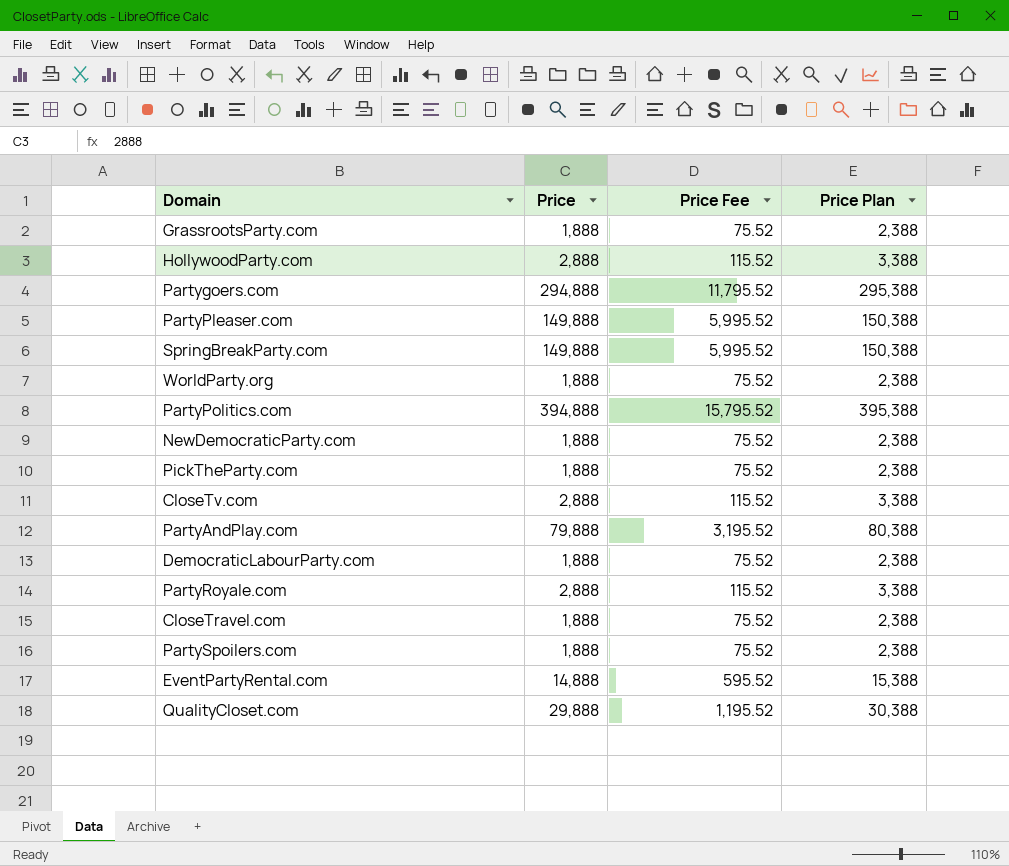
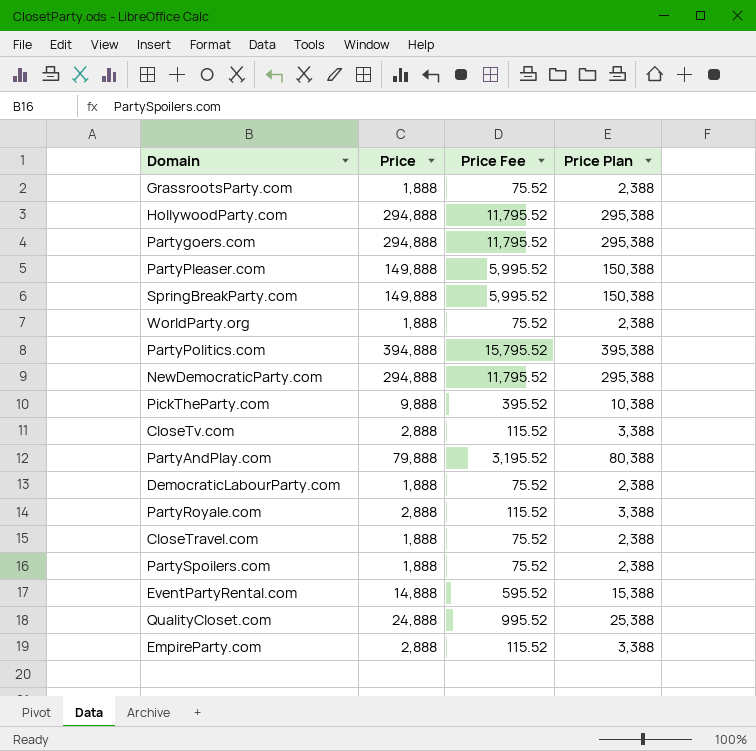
HollywoodParty.com | Price: 2,888 -> 294,888
HollywoodParty.com | Price Fee: 115.52 -> 11,795.52
HollywoodParty.com | Price Plan: 3,388 -> 295,388
NewDemocraticParty.com | Price: 1,888 -> 294,888
NewDemocraticParty.com | Price Fee: 75.52 -> 11,795.52
NewDemocraticParty.com | Price Plan: 2,388 -> 295,388
PickTheParty.com | Price: 1,888 -> 9,888
PickTheParty.com | Price Fee: 75.52 -> 395.52
PickTheParty.com | Price Plan: 2,388 -> 10,388
QualityCloset.com | Price: 29,888 -> 24,888
QualityCloset.com | Price Fee: 1,195.52 -> 995.52
QualityCloset.com | Price Plan: 30,388 -> 25,388
row EmpireParty.com: none -> 2,888 | 115.52 | 3,388

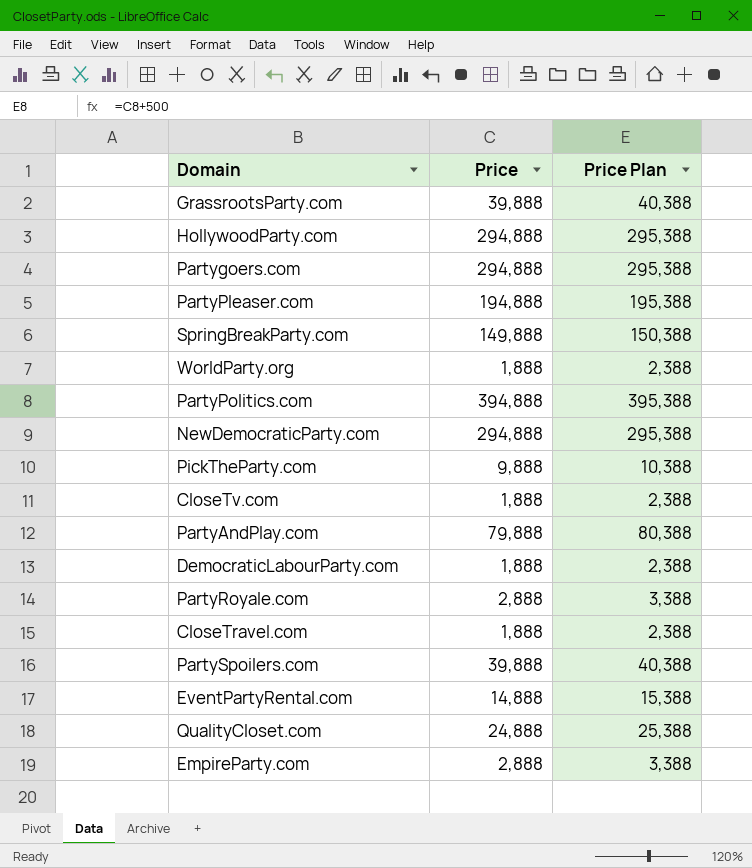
column Price Fee | formula: [Price] * 0.04 -> none
GrassrootsParty.com | Price: 1,888 -> 39,888
GrassrootsParty.com | Price Plan: 2,388 -> 40,388
PartyPleaser.com | Price: 149,888 -> 194,888
PartyPleaser.com | Price Plan: 150,388 -> 195,388
CloseTv.com | Price: 2,888 -> 1,888
CloseTv.com | Price Plan: 3,388 -> 2,388
PartySpoilers.com | Price: 1,888 -> 39,888
PartySpoilers.com | Price Plan: 2,388 -> 40,388

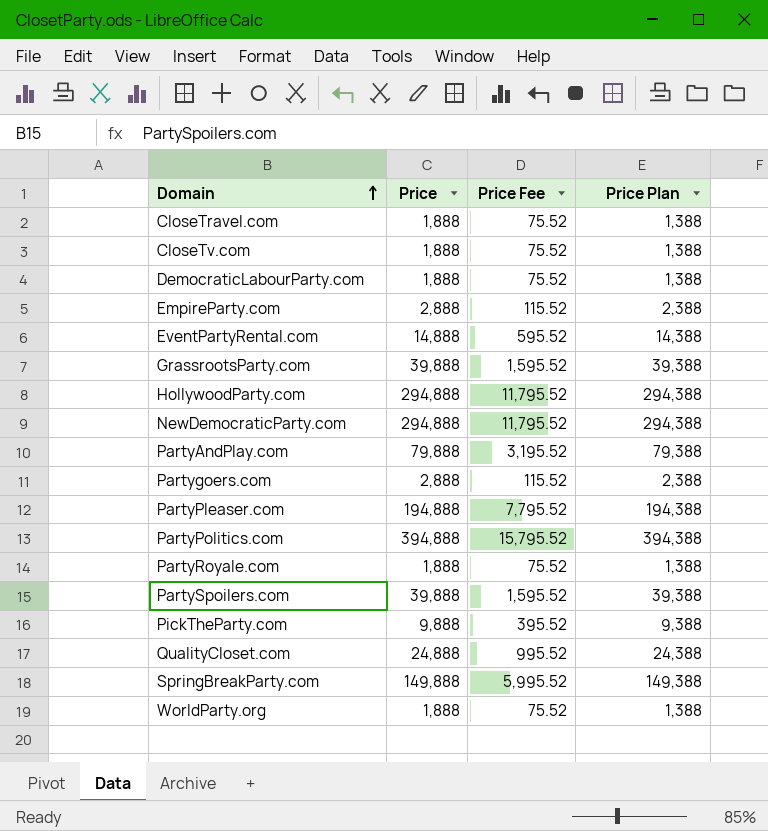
row order: none -> Domain ascending
column Price Fee | formula: none -> [Price] * 0.04
column Price Plan | formula: [Price] + 500 -> [Price] - 500
Partygoers.com | Price: 294,888 -> 2,888
PartyRoyale.com | Price: 2,888 -> 1,888

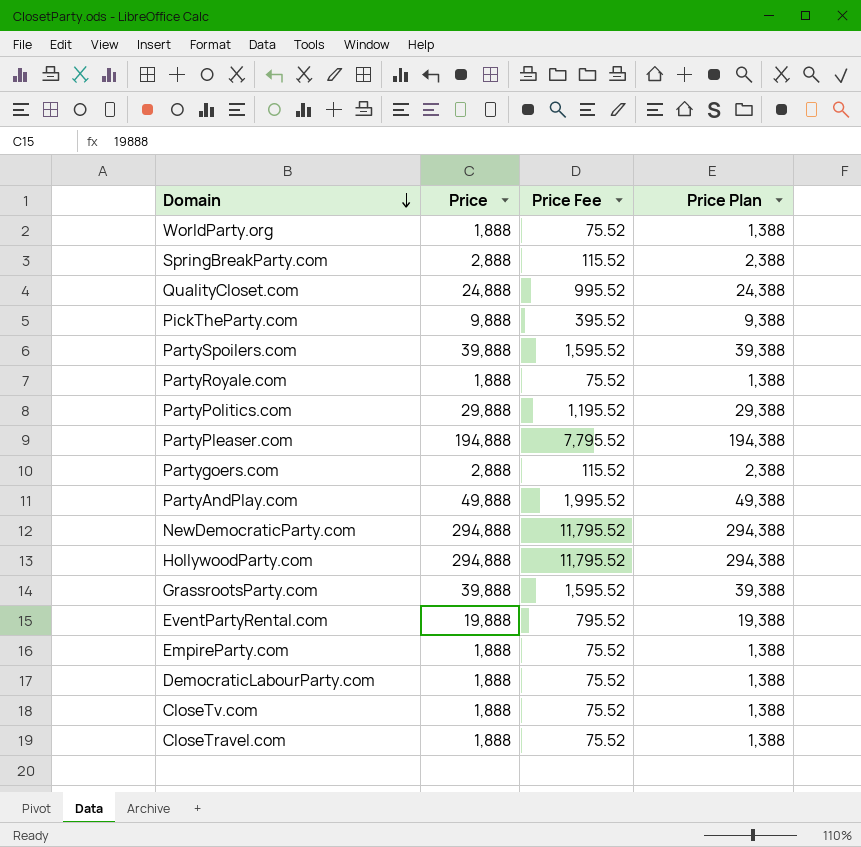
row order: Domain ascending -> Domain descending
SpringBreakParty.com | Price: 149,888 -> 2,888
SpringBreakParty.com | Price Fee: 5,995.52 -> 115.52
SpringBreakParty.com | Price Plan: 149,388 -> 2,388
PartyPolitics.com | Price: 394,888 -> 29,888
PartyPolitics.com | Price Fee: 15,795.52 -> 1,195.52
PartyPolitics.com | Price Plan: 394,388 -> 29,388
PartyAndPlay.com | Price: 79,888 -> 49,888
PartyAndPlay.com | Price Fee: 3,195.52 -> 1,995.52
PartyAndPlay.com | Price Plan: 79,388 -> 49,388
EventPartyRental.com | Price: 14,888 -> 19,888
EventPartyRental.com | Price Fee: 595.52 -> 795.52
EventPartyRental.com | Price Plan: 14,388 -> 19,388
EmpireParty.com | Price: 2,888 -> 1,888
EmpireParty.com | Price Fee: 115.52 -> 75.52
EmpireParty.com | Price Plan: 2,388 -> 1,388

